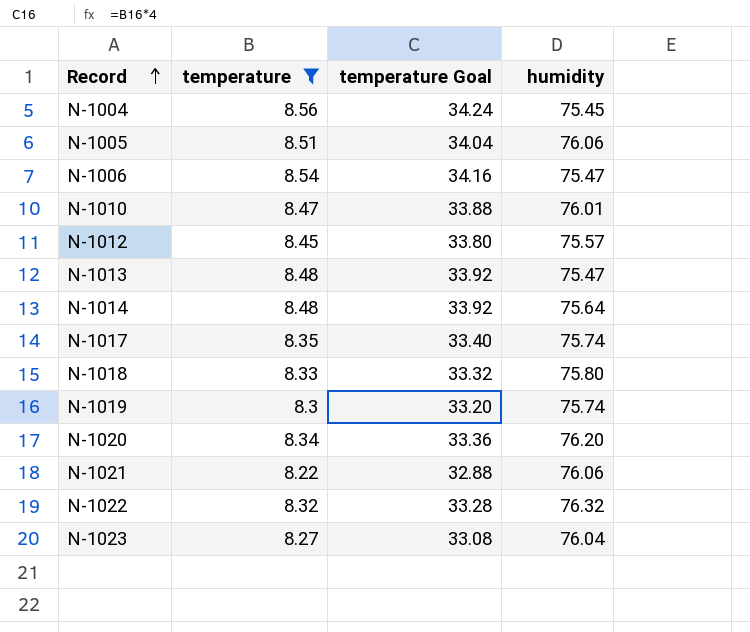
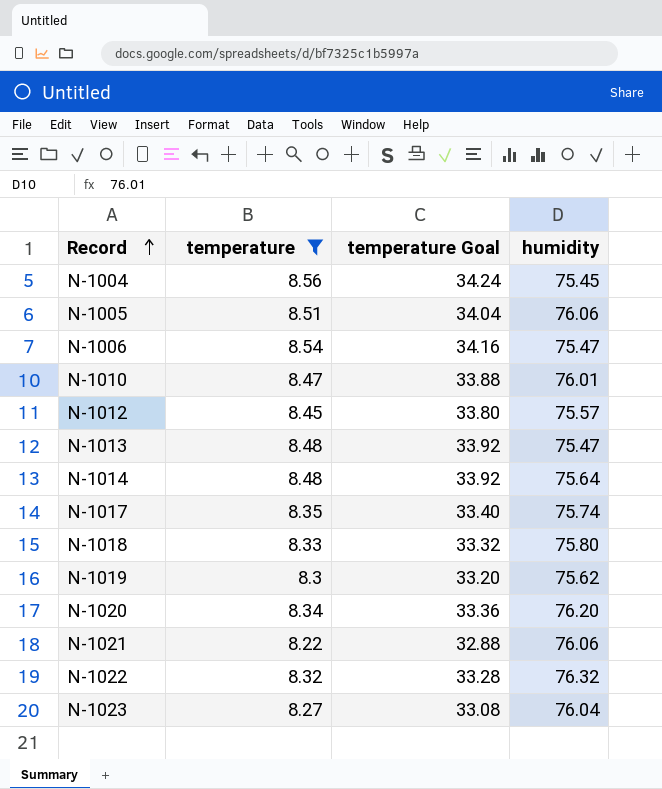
N-1019 | humidity: 75.74 -> 75.62

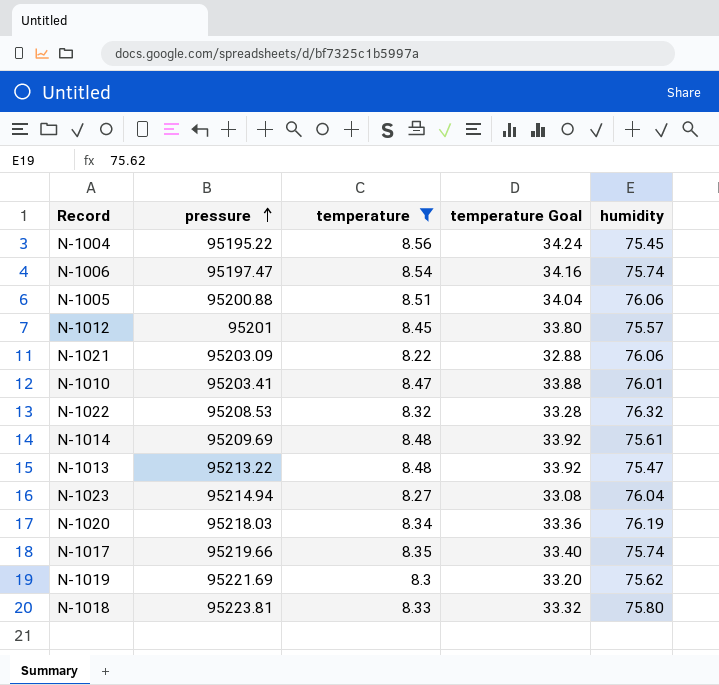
row order: Record ascending -> pressure ascending
column pressure | position: none -> 2
N-1006 | humidity: 75.47 -> 75.74
N-1014 | humidity: 75.64 -> 75.61
N-1020 | humidity: 76.20 -> 76.19

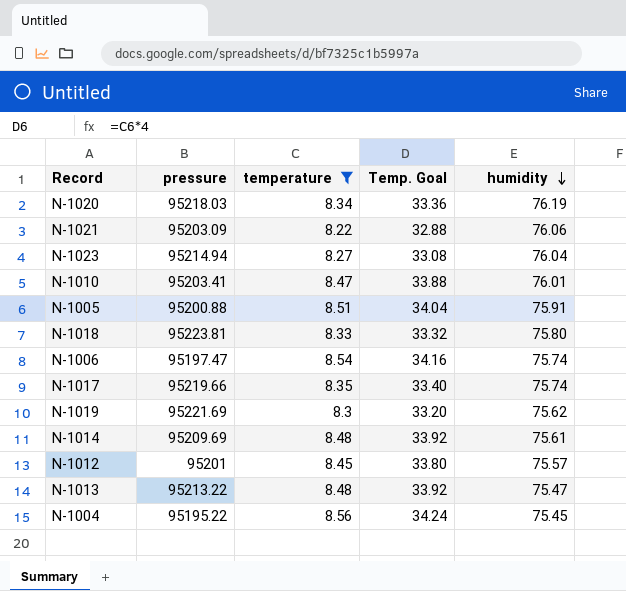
row order: pressure ascending -> humidity descending
column name: temperature Goal -> Temp. Goal
row N-1022: 95208.53 | 8.32 | 33.28 | 76.32 -> none
N-1005 | humidity: 76.06 -> 75.91

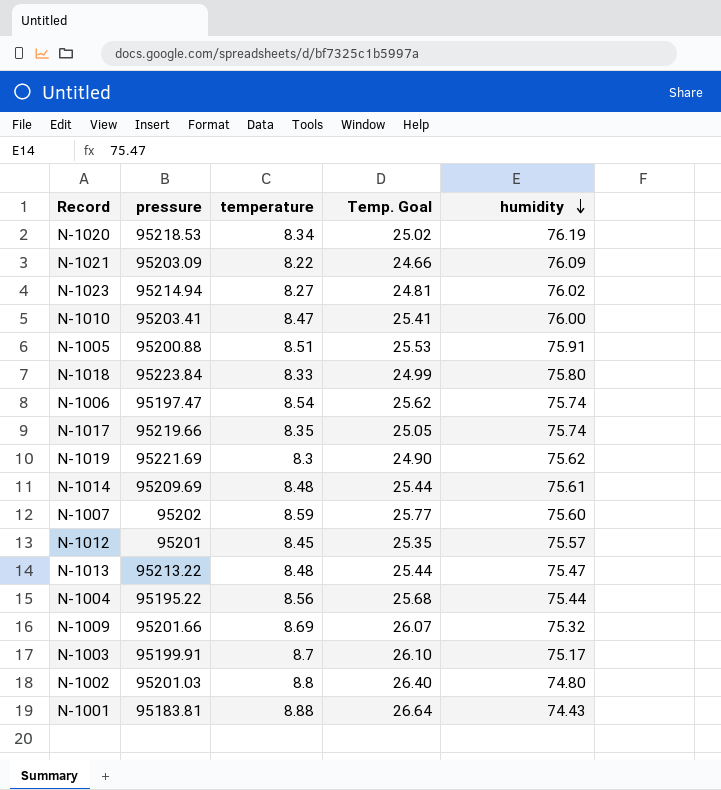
filter: temperature <= 8.56 -> none
column Temp. Goal | formula: [temperature] * 4 -> [temperature] * 3
N-1020 | pressure: 95218.03 -> 95218.53
N-1021 | humidity: 76.06 -> 76.09
N-1023 | humidity: 76.04 -> 76.02
N-1010 | humidity: 76.01 -> 76.00
N-1018 | pressure: 95223.81 -> 95223.84
N-1004 | humidity: 75.45 -> 75.44

